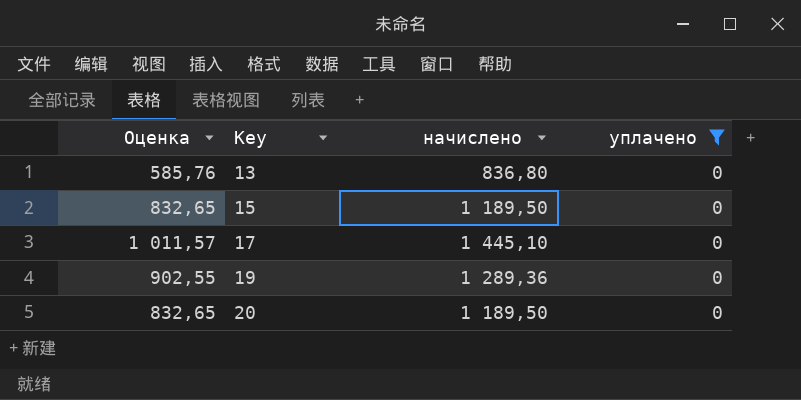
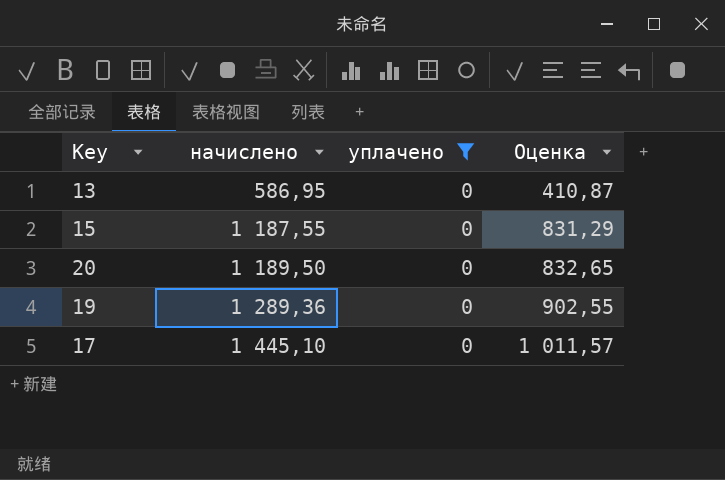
row order: Key ascending -> начислено ascending
column Оценка | position: 1 -> 4
13 | начислено: 836,80 -> 586,95
13 | Оценка: 585,76 -> 410,87
15 | начислено: 1 189,50 -> 1 187,55
15 | Оценка: 832,65 -> 831,29

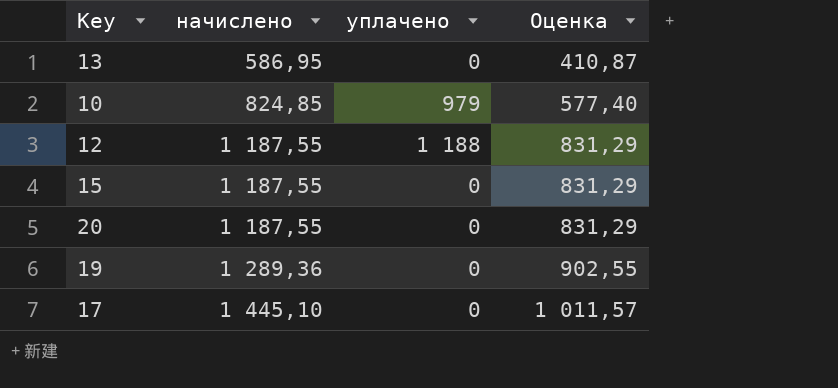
filter: уплачено = 0 -> none
20 | начислено: 1 189,50 -> 1 187,55
20 | Оценка: 832,65 -> 831,29

